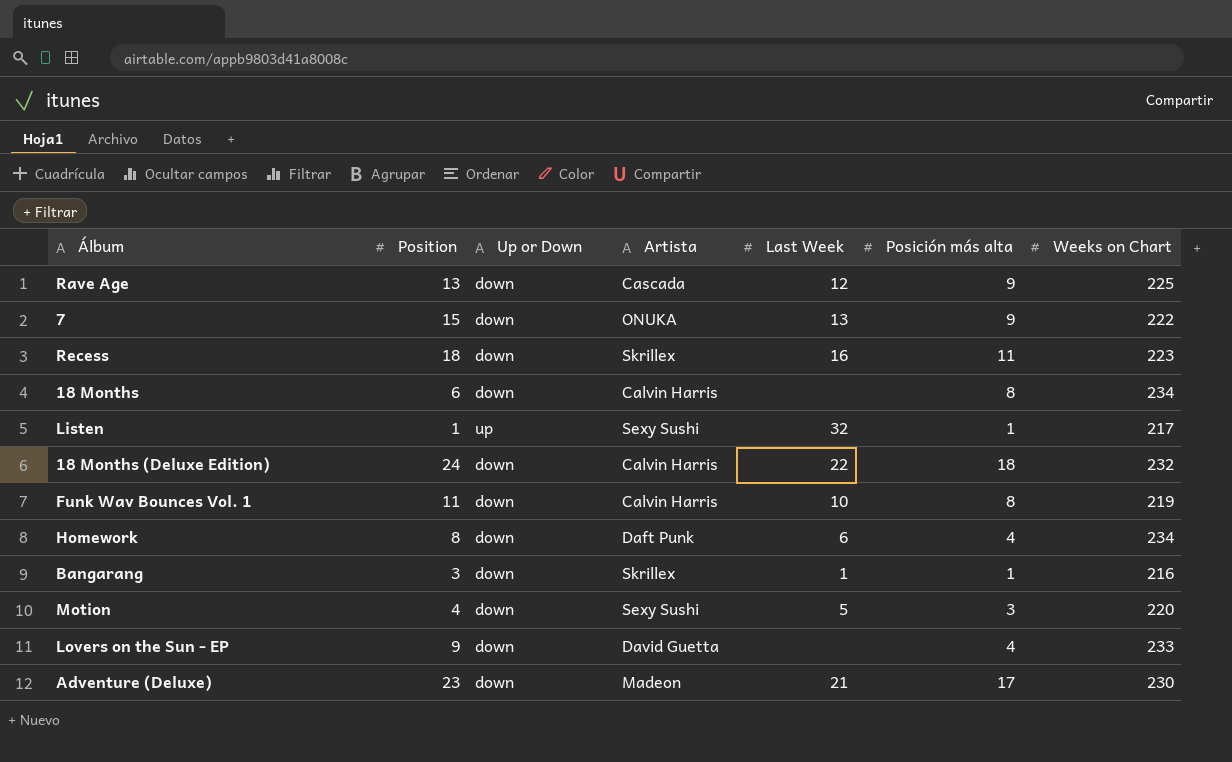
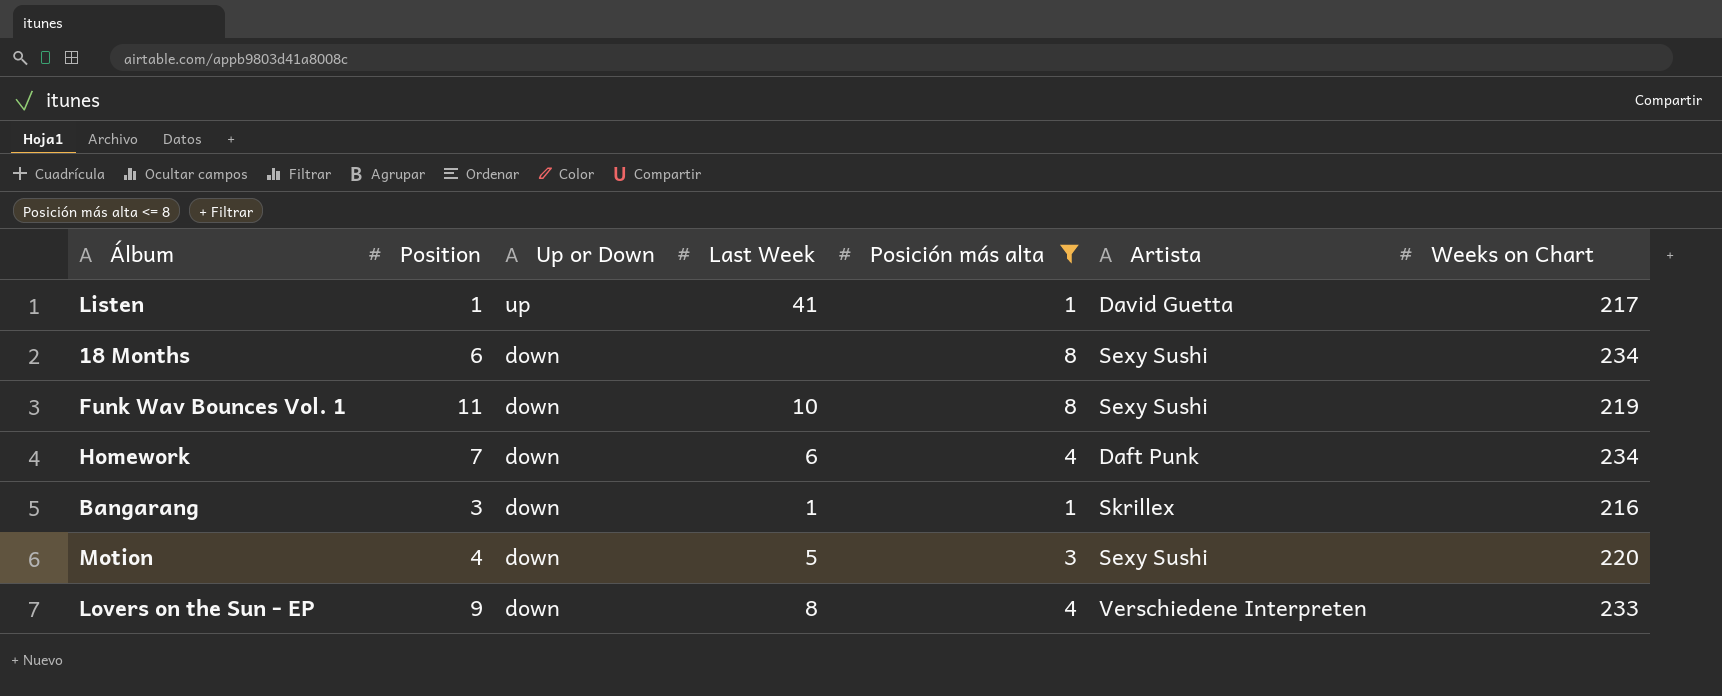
filter: none -> Posición más alta <= 8
row order: none -> Up or Down descending
column Artista | position: 4 -> 6
Listen | Last Week: 32 -> 41
Listen | Artista: Sexy Sushi -> David Guetta
18 Months | Artista: Calvin Harris -> Sexy Sushi
Funk Wav Bounces Vol. 1 | Artista: Calvin Harris -> Sexy Sushi
Homework | Position: 8 -> 7
Lovers on the Sun - EP | Last Week: none -> 8
Lovers on the Sun - EP | Artista: David Guetta -> Verschiedene Interpreten

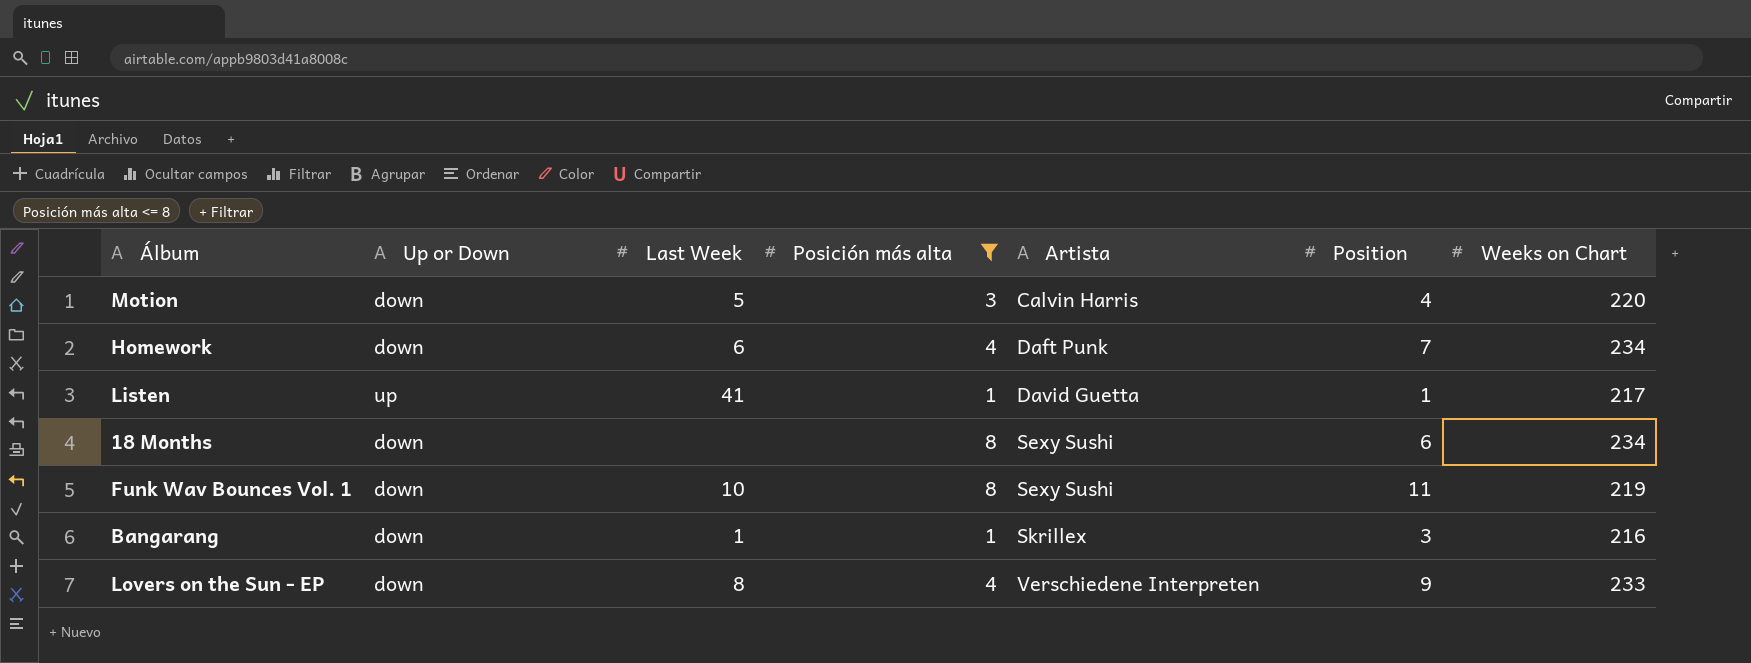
row order: Up or Down descending -> Artista ascending
column Position | position: 2 -> 6
Motion | Artista: Sexy Sushi -> Calvin Harris

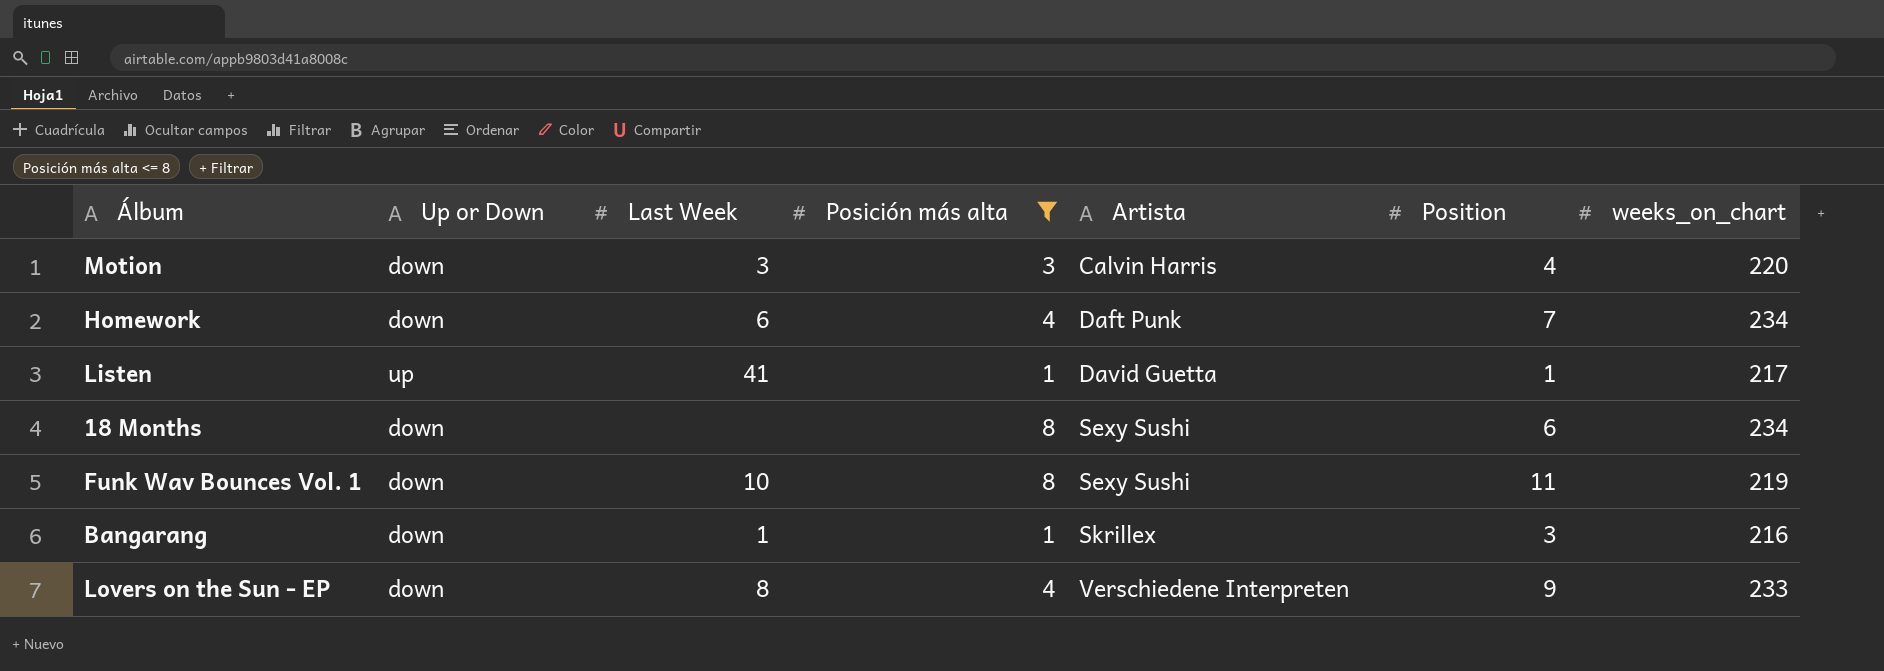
column name: Weeks on Chart -> weeks_on_chart
Motion | Last Week: 5 -> 3

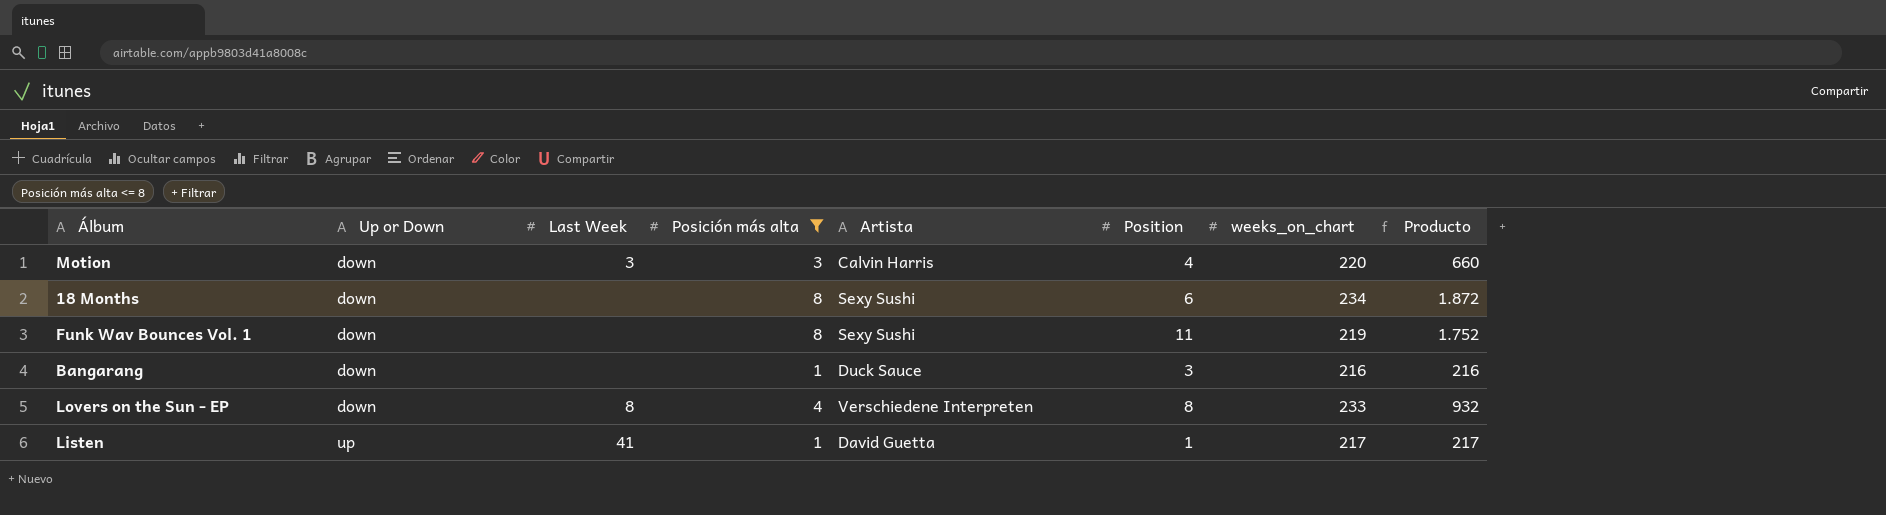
row order: Artista ascending -> Up or Down ascending
column Producto | formula: none -> [Posición más alta] * [weeks_on_chart]
row Homework: down | 6 | 4 | Daft Punk | 7 | 234 -> none
Funk Wav Bounces Vol. 1 | Last Week: 10 -> none
Bangarang | Last Week: 1 -> none
Bangarang | Artista: Skrillex -> Duck Sauce
Lovers on the Sun - EP | Position: 9 -> 8

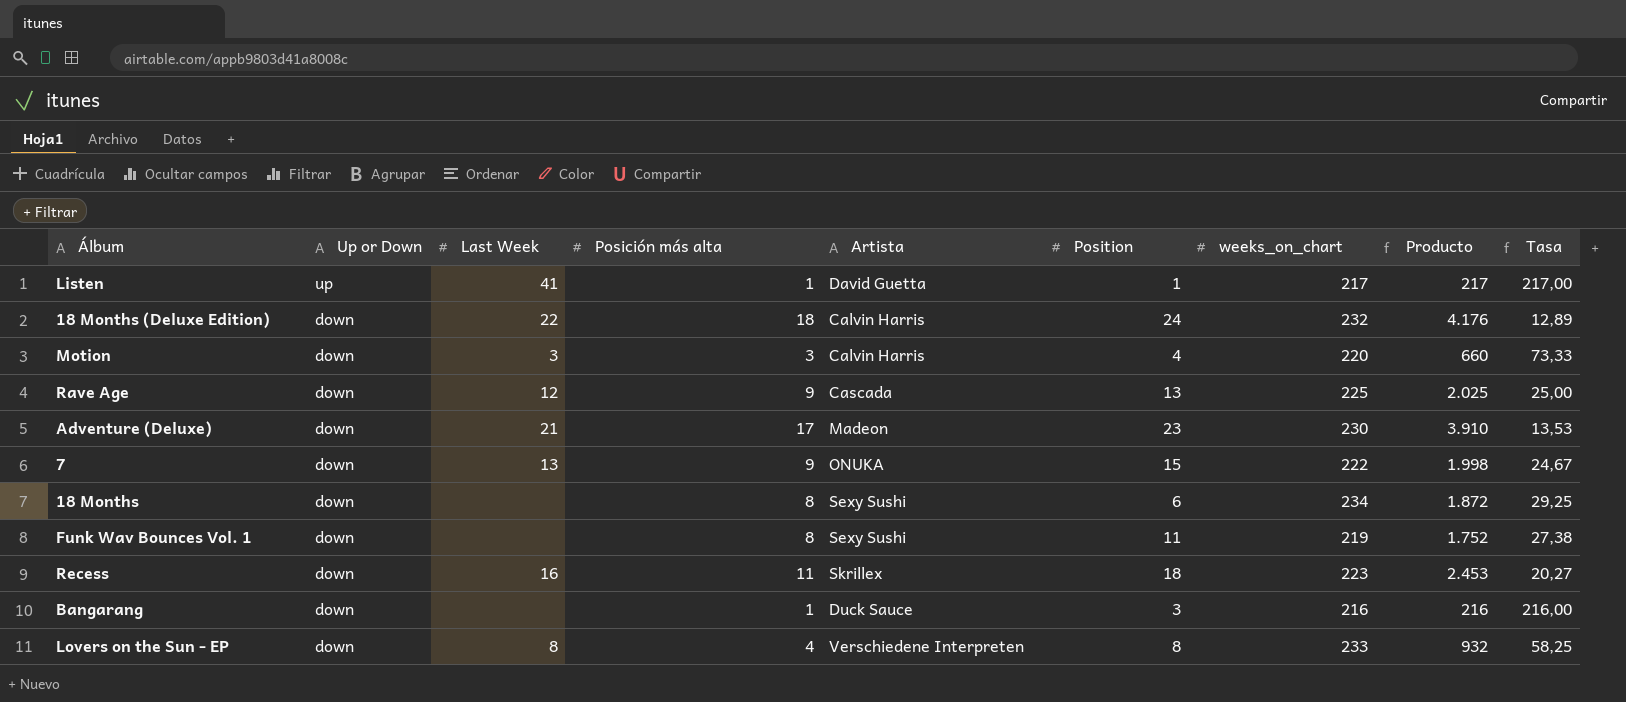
filter: Posición más alta <= 8 -> none
row order: Up or Down ascending -> Up or Down descending
column Tasa | formula: none -> [weeks_on_chart] / [Posición más alta]

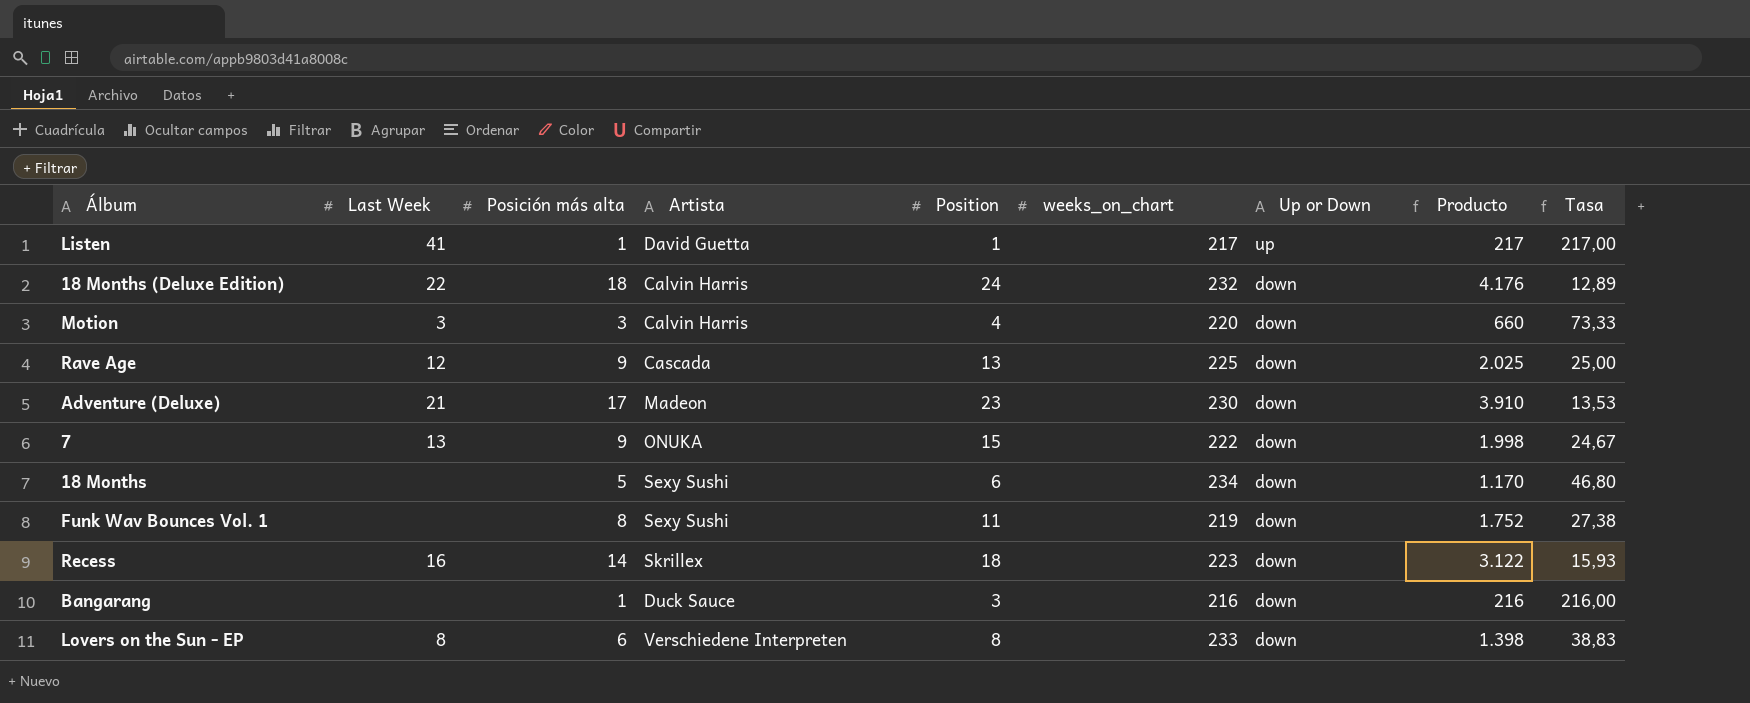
column Up or Down | position: 2 -> 7
18 Months | Posición más alta: 8 -> 5
18 Months | Producto: 1.872 -> 1.170
18 Months | Tasa: 29,25 -> 46,80
Recess | Posición más alta: 11 -> 14
Recess | Producto: 2.453 -> 3.122
Recess | Tasa: 20,27 -> 15,93
Lovers on the Sun - EP | Posición más alta: 4 -> 6
Lovers on the Sun - EP | Producto: 932 -> 1.398
Lovers on the Sun - EP | Tasa: 58,25 -> 38,83

